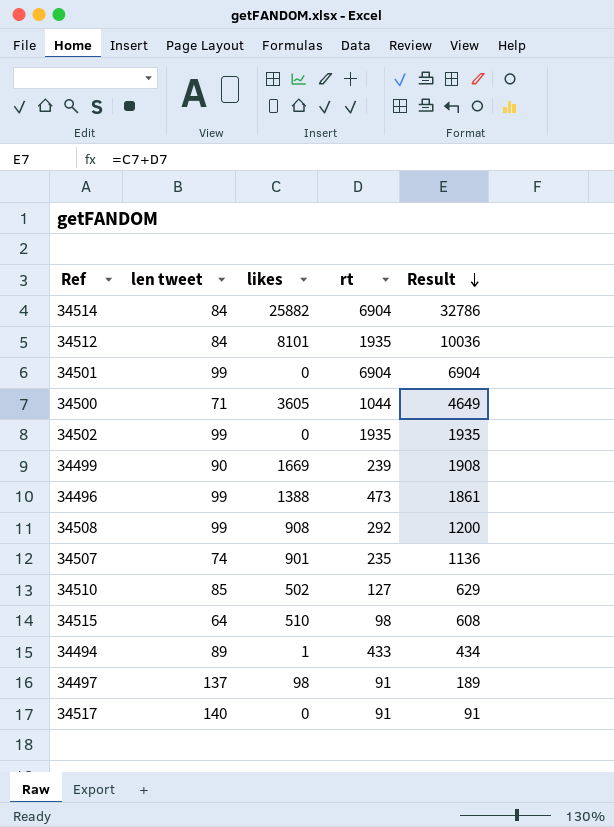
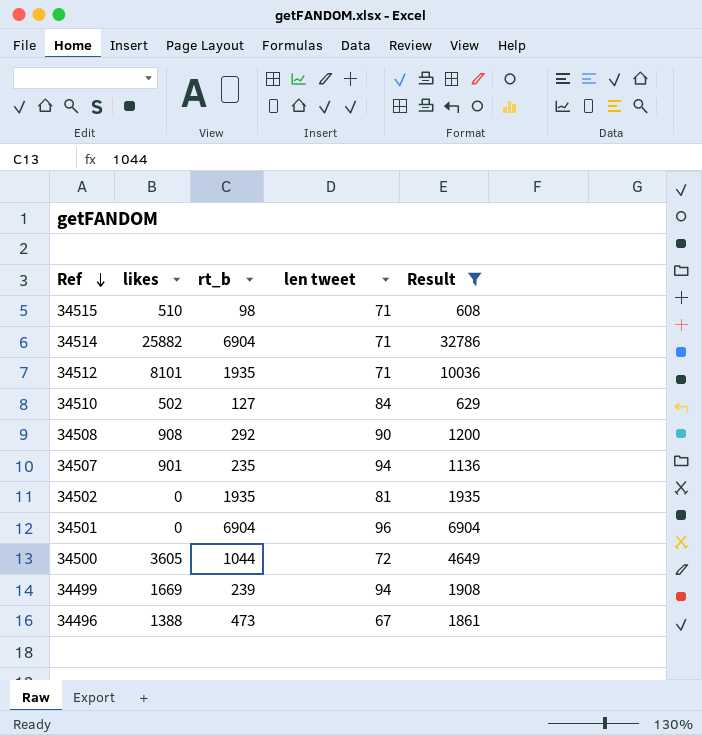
filter: none -> Result >= 608
row order: Result descending -> Ref descending
column name: rt -> rt_b
column len tweet | position: 2 -> 4
34515 | len tweet: 64 -> 71
34514 | len tweet: 84 -> 71
34512 | len tweet: 84 -> 71
34510 | len tweet: 85 -> 84
34508 | len tweet: 99 -> 90
34507 | len tweet: 74 -> 94
34502 | len tweet: 99 -> 81
34501 | len tweet: 99 -> 96
34500 | len tweet: 71 -> 72
34499 | len tweet: 90 -> 94
34496 | len tweet: 99 -> 67

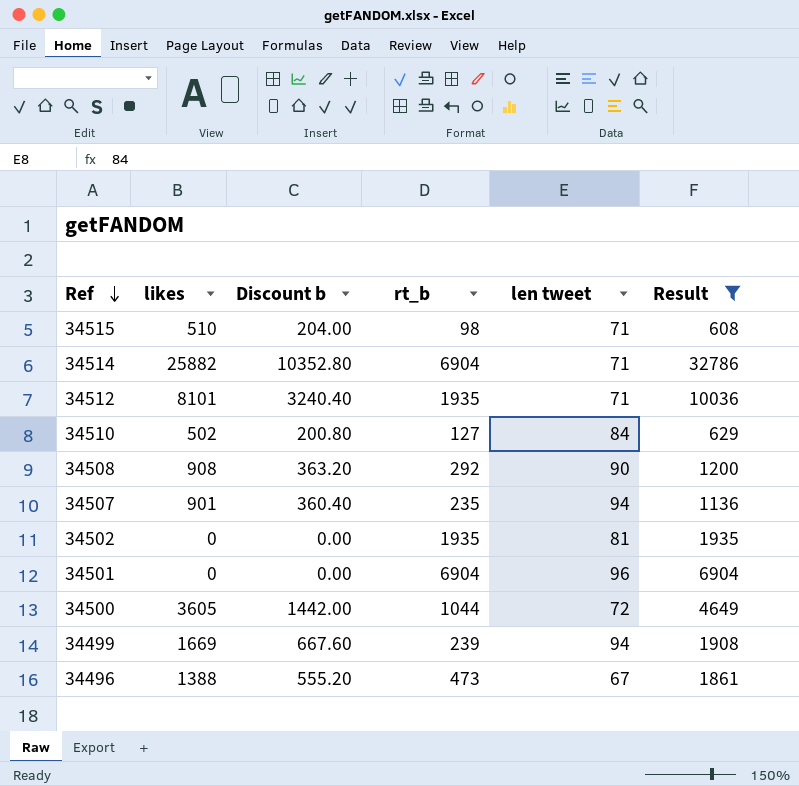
column Discount b | formula: none -> [likes] * 0.4

